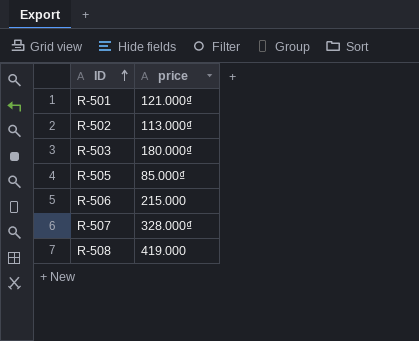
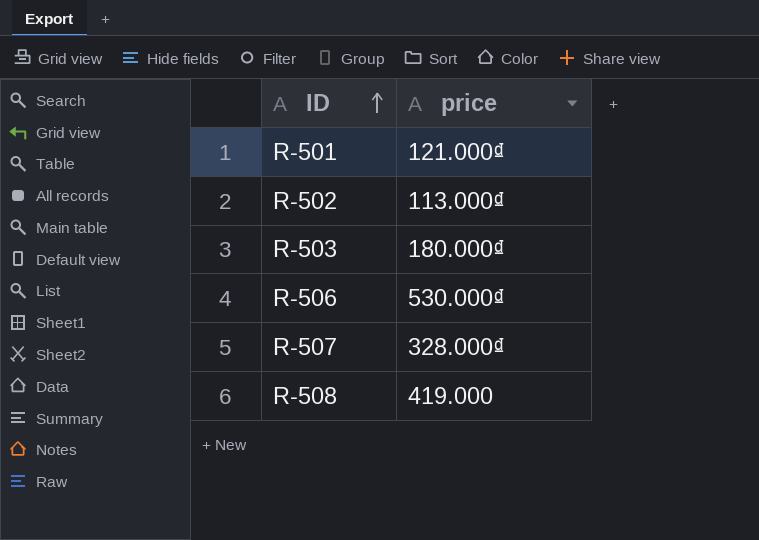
row R-505: 85.000₫ -> none
R-506 | price: 215.000 -> 530.000₫

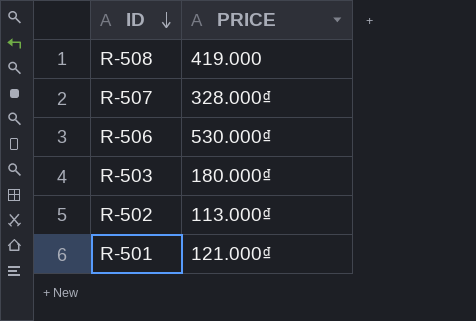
row order: ID ascending -> ID descending
column name: price -> PRICE

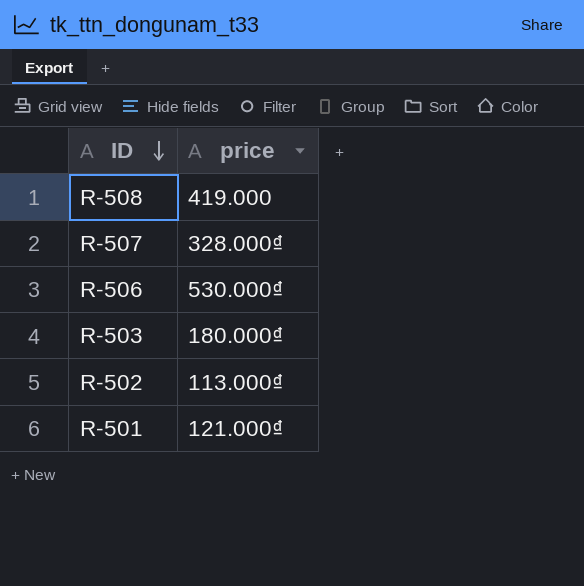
column name: PRICE -> price

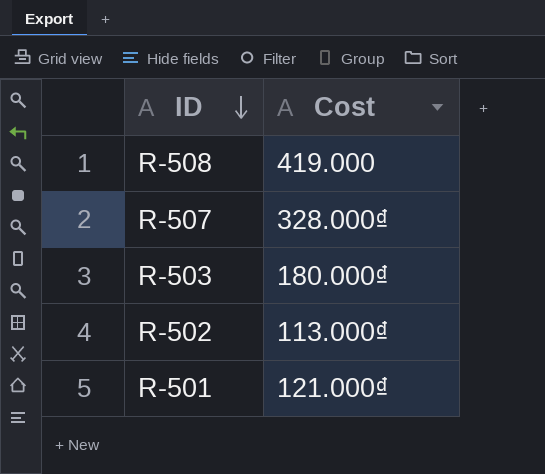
column name: price -> Cost
row R-506: 530.000₫ -> none

